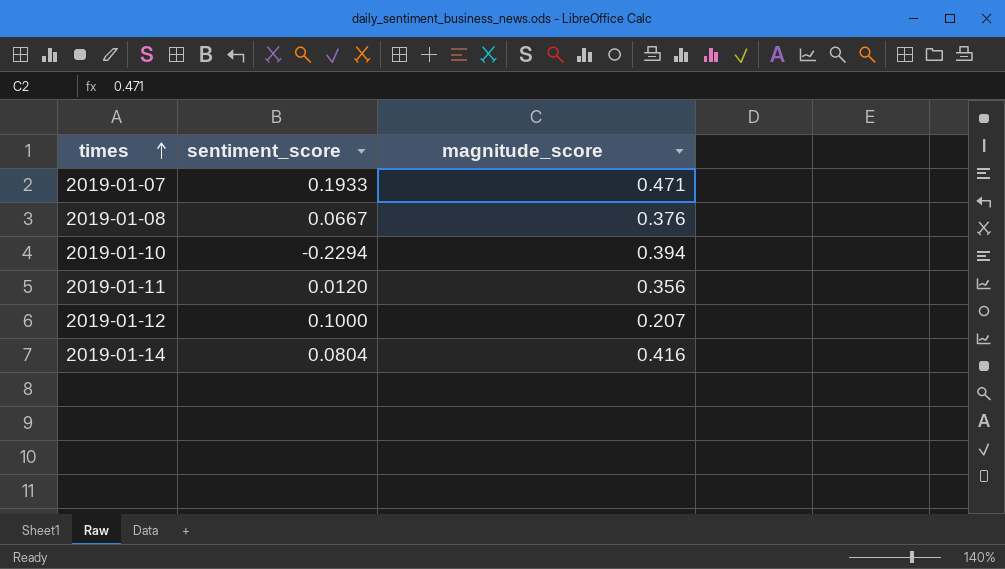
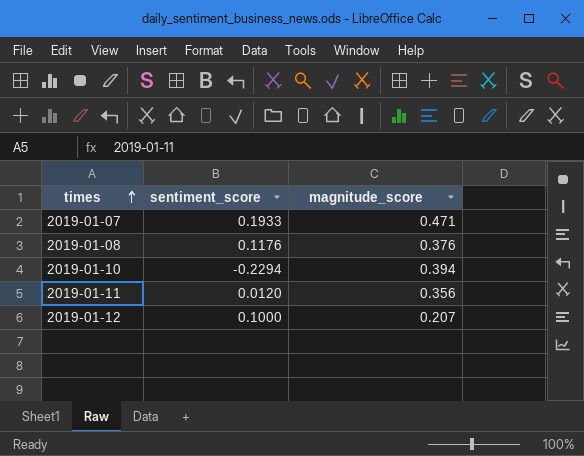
row 2019-01-14: 0.0804 | 0.416 -> none
2019-01-08 | sentiment_score: 0.0667 -> 0.1176

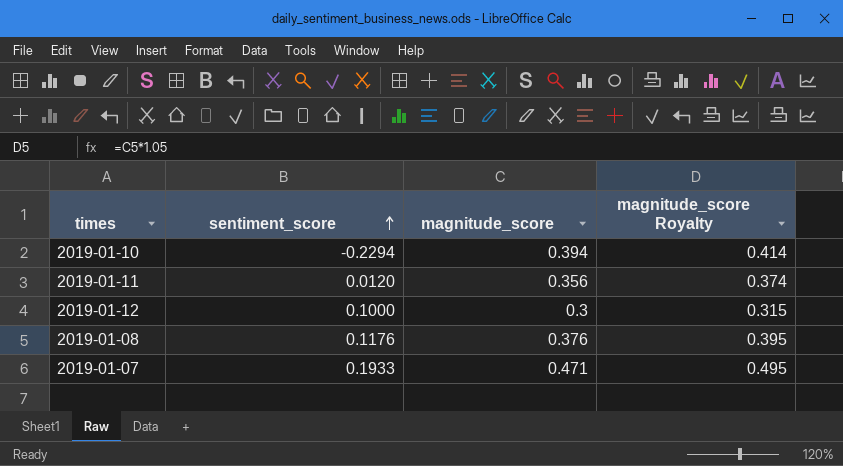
row order: times ascending -> sentiment_score ascending
column magnitude_score Royalty | formula: none -> [magnitude_score] * 1.05
2019-01-12 | magnitude_score: 0.207 -> 0.3

